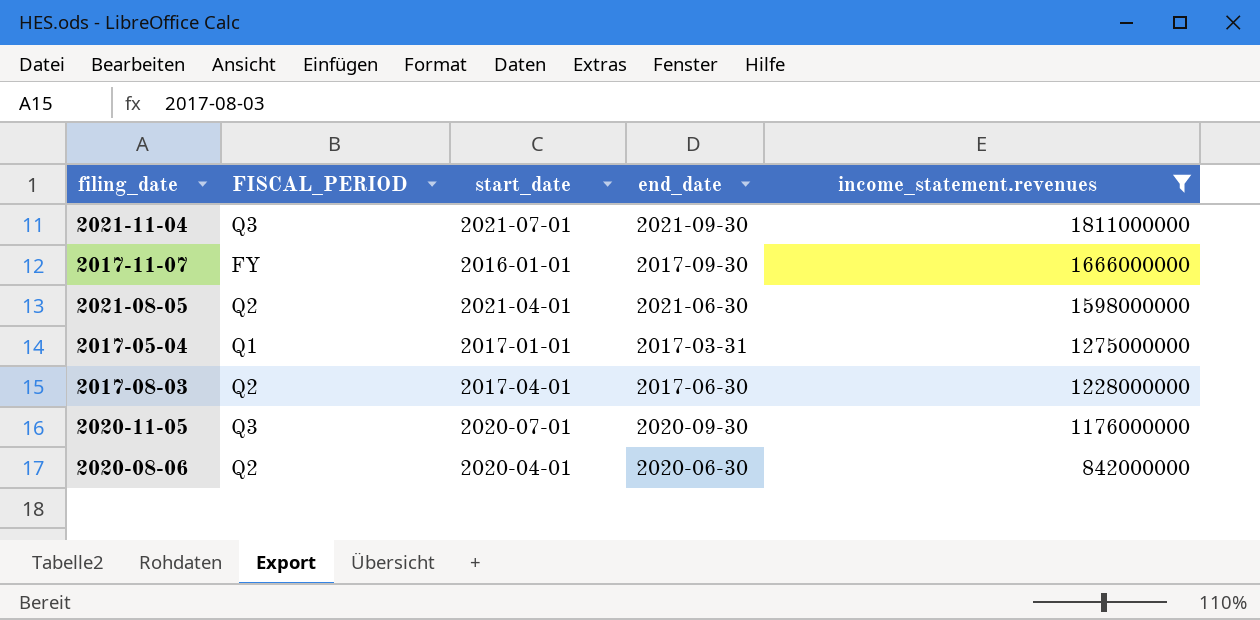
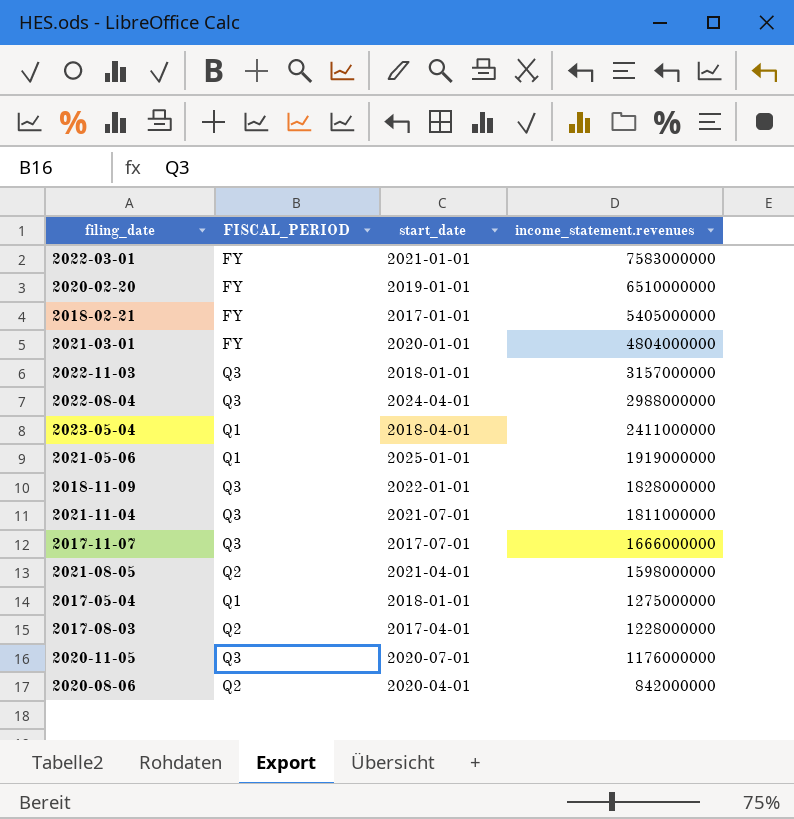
filter: income_statement.revenues <= 1811000000 -> none
column end_date | position: 4 -> none
2017-11-07 | FISCAL_PERIOD: FY -> Q3
2017-11-07 | start_date: 2016-01-01 -> 2017-07-01
2017-05-04 | start_date: 2017-01-01 -> 2018-01-01

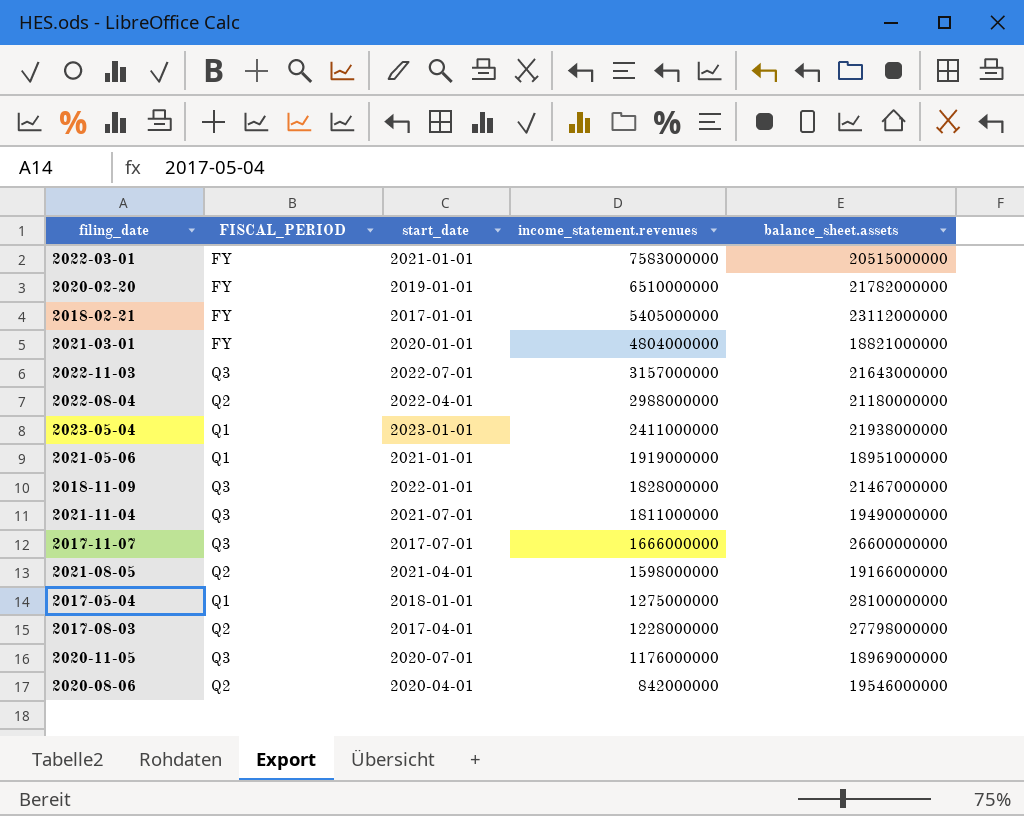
column balance_sheet.assets | position: none -> 5
2022-11-03 | start_date: 2018-01-01 -> 2022-07-01
2022-08-04 | FISCAL_PERIOD: Q3 -> Q2
2022-08-04 | start_date: 2024-04-01 -> 2022-04-01
2023-05-04 | start_date: 2018-04-01 -> 2023-01-01
2021-05-06 | start_date: 2025-01-01 -> 2021-01-01

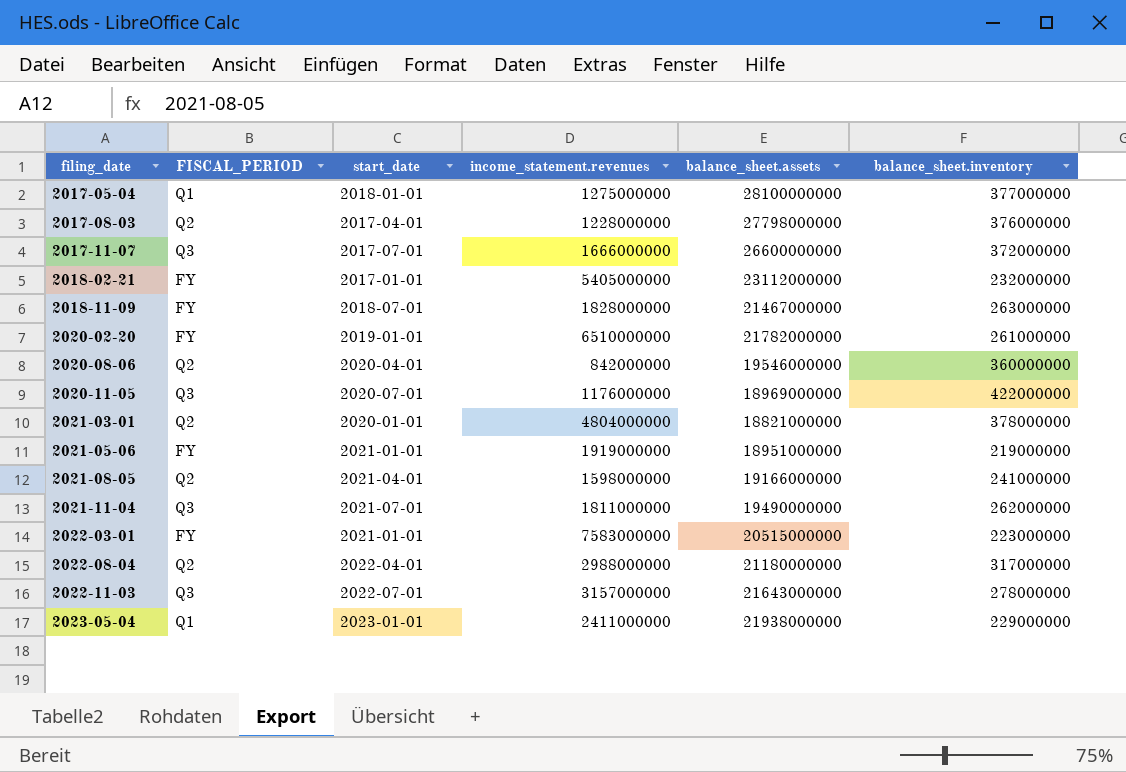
row order: income_statement.revenues descending -> filing_date ascending
column balance_sheet.inventory | position: none -> 6
2018-11-09 | FISCAL_PERIOD: Q3 -> FY
2018-11-09 | start_date: 2022-01-01 -> 2018-07-01
2021-03-01 | FISCAL_PERIOD: FY -> Q2
2021-05-06 | FISCAL_PERIOD: Q1 -> FY

